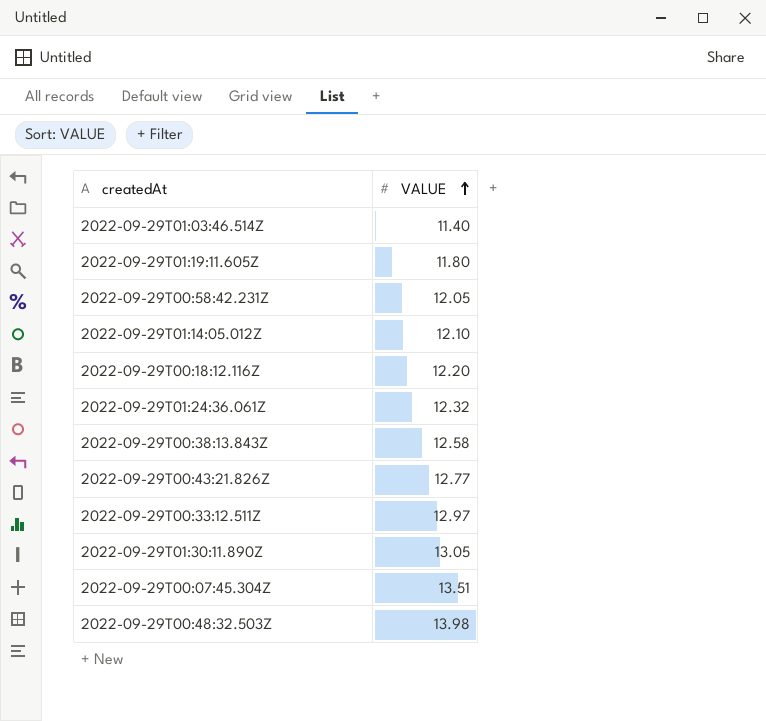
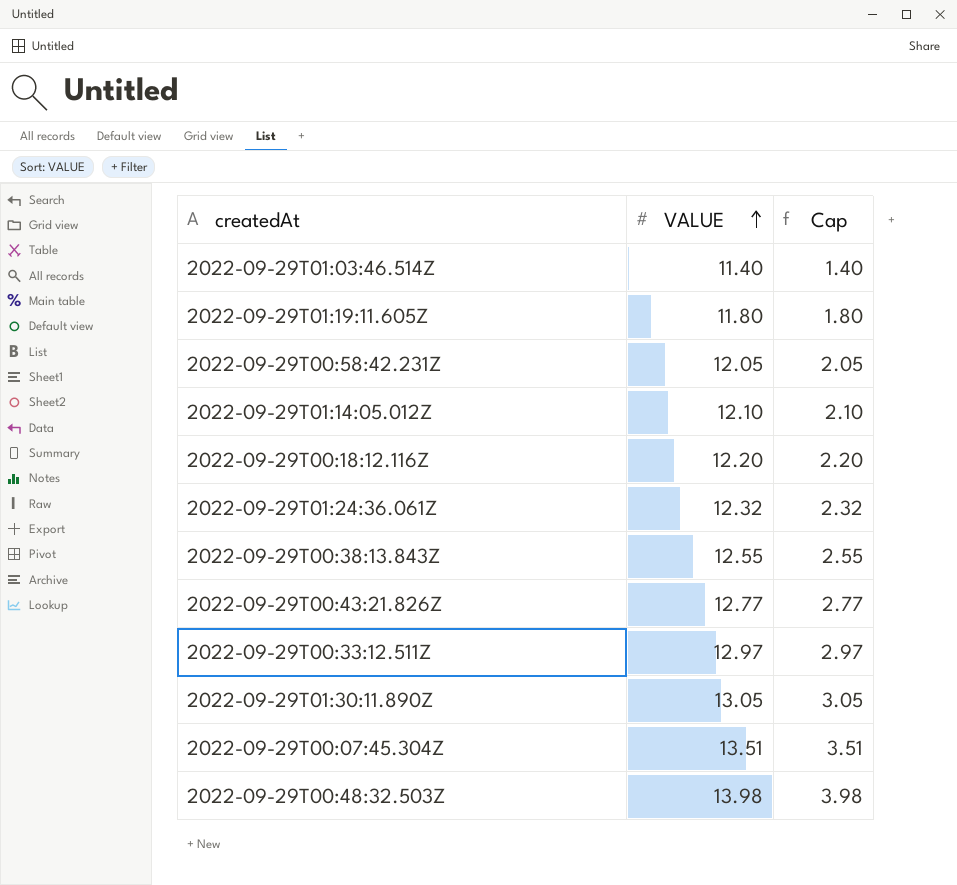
column Cap | formula: none -> [VALUE] - 10
2022-09-29T00:38:13.843Z | VALUE: 12.58 -> 12.55

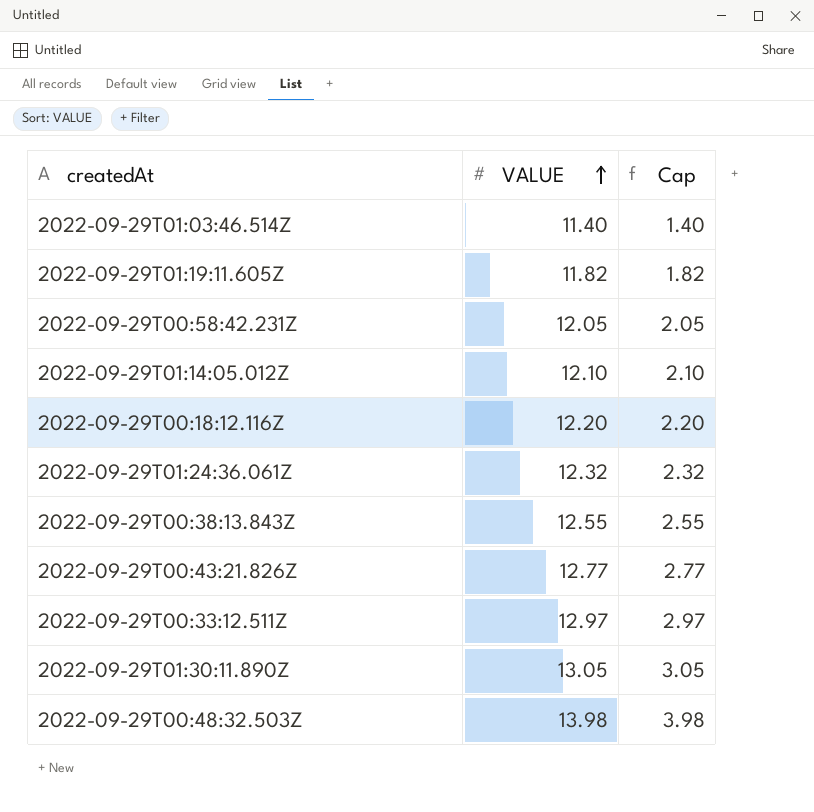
row 2022-09-29T00:07:45.304Z: 13.51 | 3.51 -> none
2022-09-29T01:19:11.605Z | VALUE: 11.80 -> 11.82
2022-09-29T01:19:11.605Z | Cap: 1.80 -> 1.82

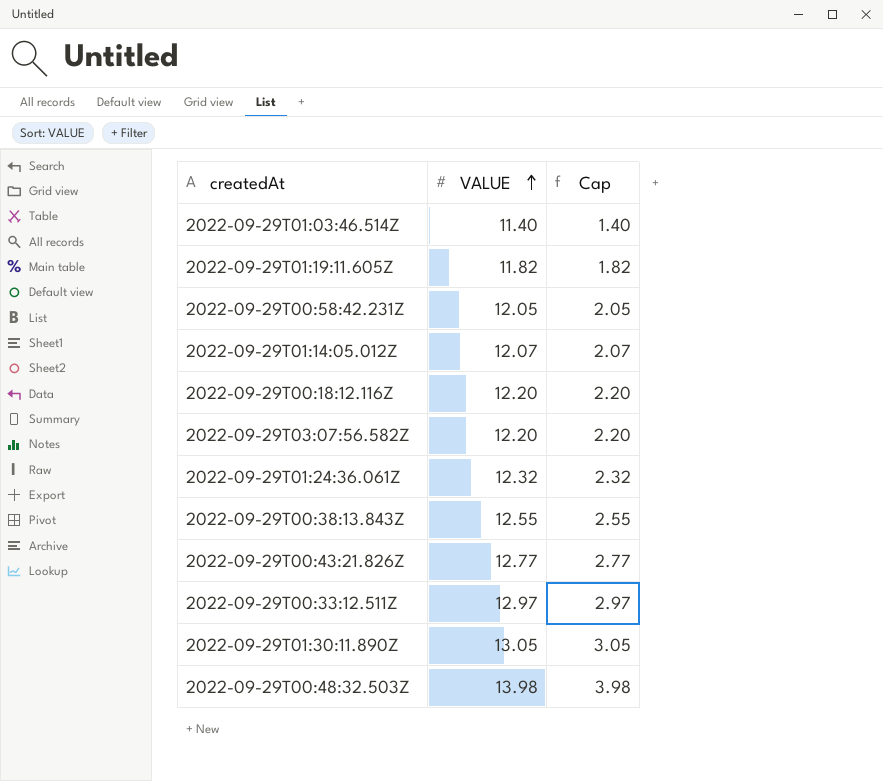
2022-09-29T01:14:05.012Z | VALUE: 12.10 -> 12.07
2022-09-29T01:14:05.012Z | Cap: 2.10 -> 2.07
row 2022-09-29T03:07:56.582Z: none -> 12.20 | 2.20

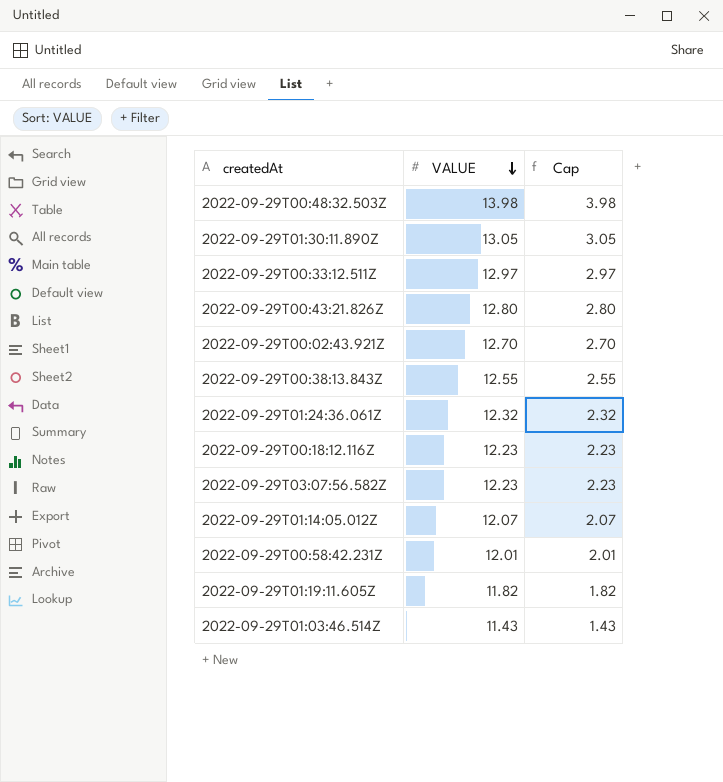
row order: VALUE ascending -> VALUE descending
2022-09-29T00:43:21.826Z | VALUE: 12.77 -> 12.80
2022-09-29T00:43:21.826Z | Cap: 2.77 -> 2.80
row 2022-09-29T00:02:43.921Z: none -> 12.70 | 2.70
2022-09-29T00:18:12.116Z | VALUE: 12.20 -> 12.23
2022-09-29T00:18:12.116Z | Cap: 2.20 -> 2.23
2022-09-29T03:07:56.582Z | VALUE: 12.20 -> 12.23
2022-09-29T03:07:56.582Z | Cap: 2.20 -> 2.23
2022-09-29T00:58:42.231Z | VALUE: 12.05 -> 12.01
2022-09-29T00:58:42.231Z | Cap: 2.05 -> 2.01
2022-09-29T01:03:46.514Z | VALUE: 11.40 -> 11.43
2022-09-29T01:03:46.514Z | Cap: 1.40 -> 1.43

